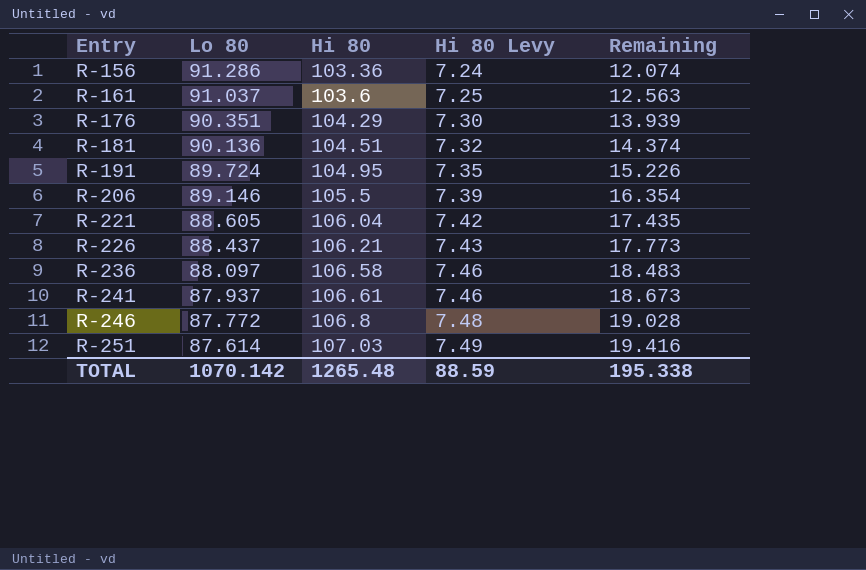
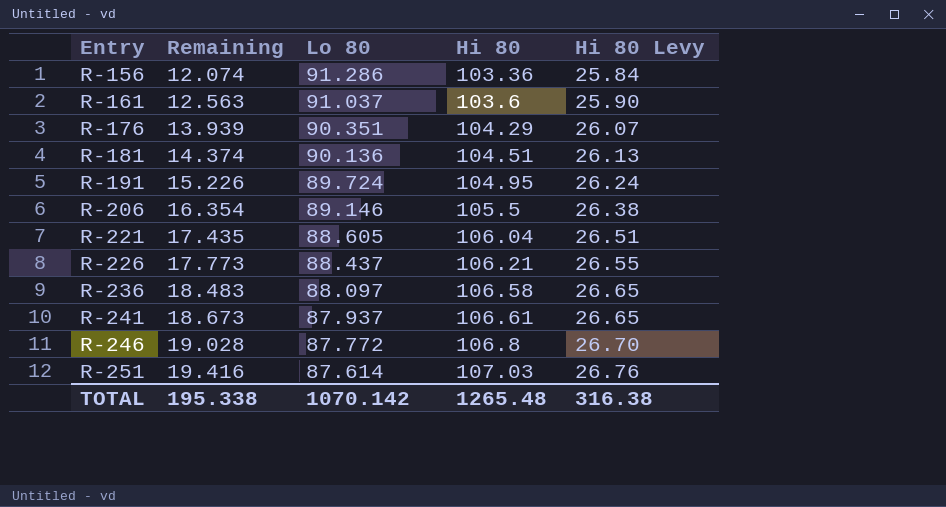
column Remaining | position: 5 -> 2
column Hi 80 Levy | formula: [Hi 80] * 0.07 -> [Hi 80] * 0.25
TOTAL | Hi 80 Levy: 88.59 -> 316.38

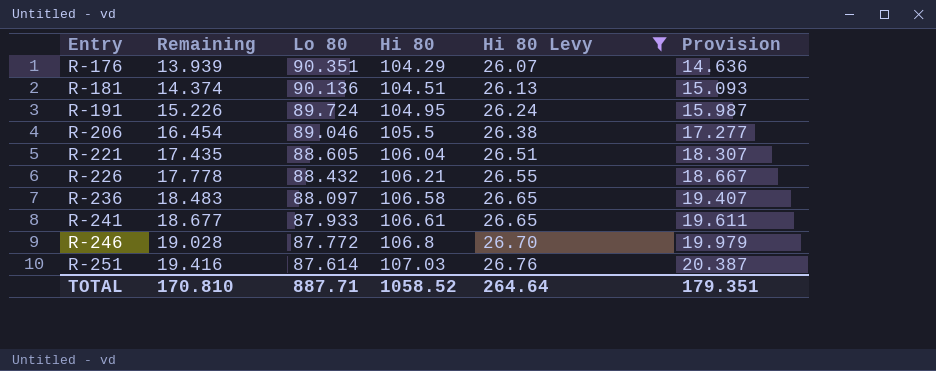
filter: none -> Hi 80 Levy >= 26.07
column Provision | formula: none -> [Remaining] * 1.05
R-206 | Remaining: 16.354 -> 16.454
R-206 | Lo 80: 89.146 -> 89.046
R-226 | Remaining: 17.773 -> 17.778
R-226 | Lo 80: 88.437 -> 88.432
R-241 | Remaining: 18.673 -> 18.677
R-241 | Lo 80: 87.937 -> 87.933
TOTAL | Remaining: 195.338 -> 170.810
TOTAL | Lo 80: 1070.142 -> 887.71
TOTAL | Hi 80: 1265.48 -> 1058.52
TOTAL | Hi 80 Levy: 316.38 -> 264.64

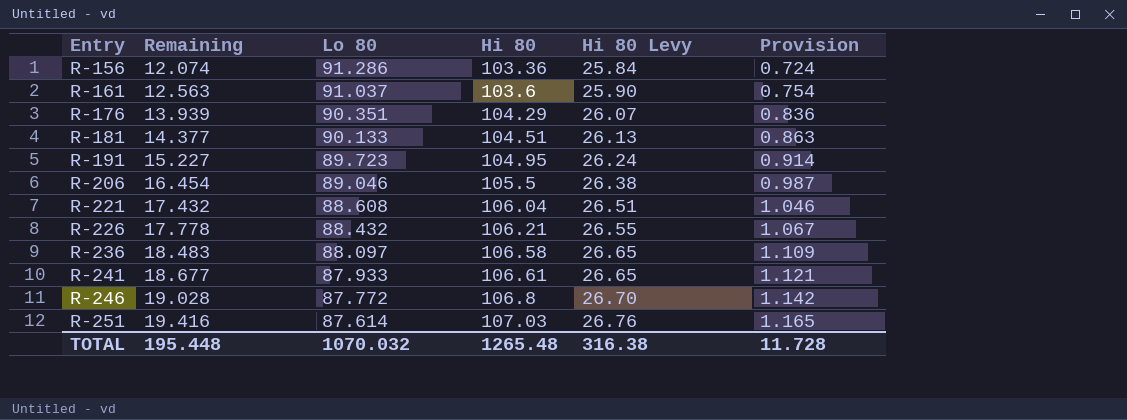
filter: Hi 80 Levy >= 26.07 -> none
column Provision | formula: [Remaining] * 1.05 -> [Remaining] * 0.06
R-181 | Remaining: 14.374 -> 14.377
R-181 | Lo 80: 90.136 -> 90.133
R-191 | Remaining: 15.226 -> 15.227
R-191 | Lo 80: 89.724 -> 89.723
R-221 | Remaining: 17.435 -> 17.432
R-221 | Lo 80: 88.605 -> 88.608
TOTAL | Remaining: 170.810 -> 195.448
TOTAL | Lo 80: 887.71 -> 1070.032
TOTAL | Hi 80: 1058.52 -> 1265.48
TOTAL | Hi 80 Levy: 264.64 -> 316.38
TOTAL | Provision: 179.351 -> 11.728

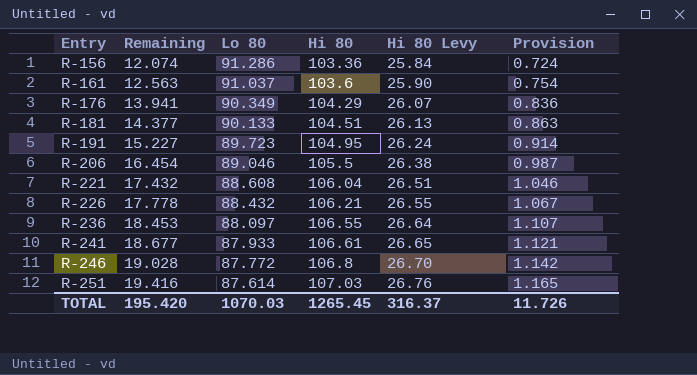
R-176 | Remaining: 13.939 -> 13.941
R-176 | Lo 80: 90.351 -> 90.349
R-236 | Remaining: 18.483 -> 18.453
R-236 | Hi 80: 106.58 -> 106.55
R-236 | Hi 80 Levy: 26.65 -> 26.64
R-236 | Provision: 1.109 -> 1.107
TOTAL | Remaining: 195.448 -> 195.420
TOTAL | Lo 80: 1070.032 -> 1070.03
TOTAL | Hi 80: 1265.48 -> 1265.45
TOTAL | Hi 80 Levy: 316.38 -> 316.37
TOTAL | Provision: 11.728 -> 11.726

